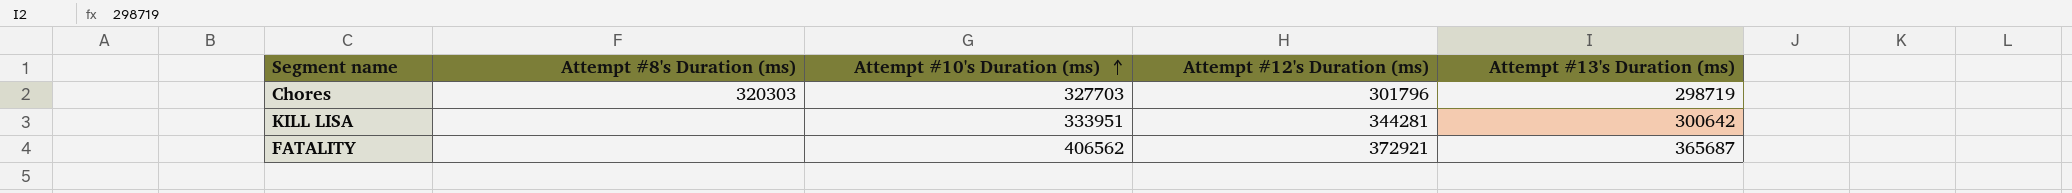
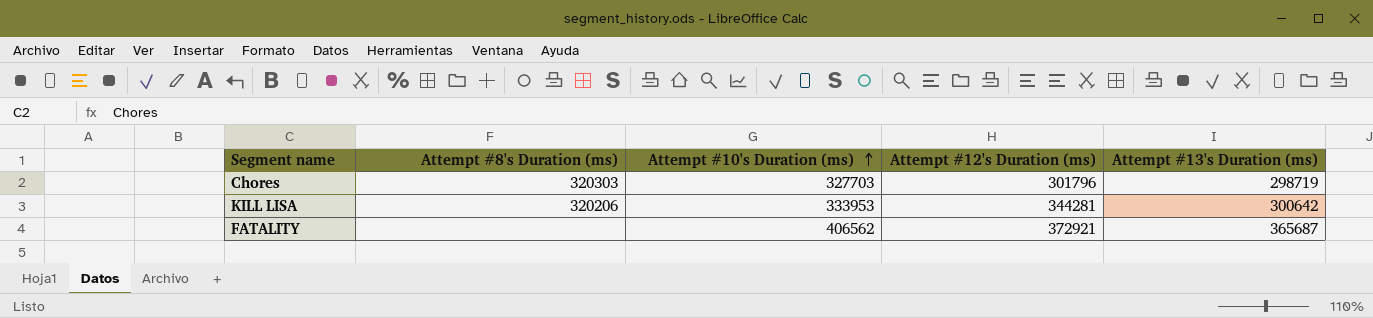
KILL LISA | Attempt #8's Duration (ms): none -> 320206
KILL LISA | Attempt #10's Duration (ms): 333951 -> 333953

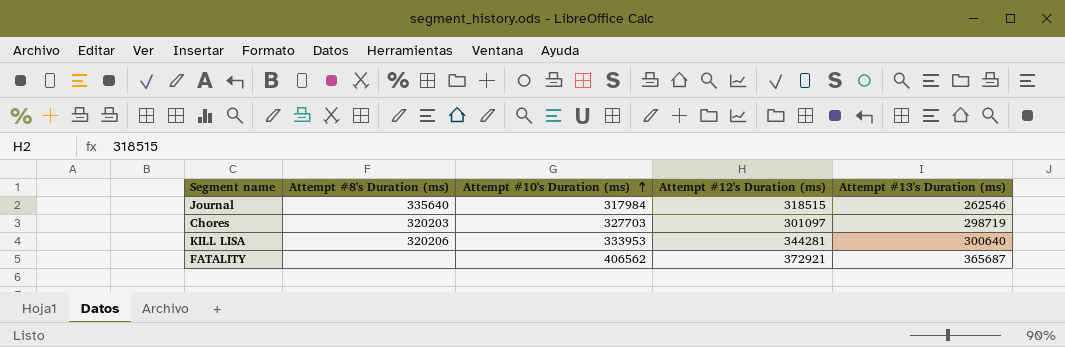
row Journal: none -> 335640 | 317984 | 318515 | 262546
Chores | Attempt #8's Duration (ms): 320303 -> 320203
Chores | Attempt #12's Duration (ms): 301796 -> 301097
KILL LISA | Attempt #13's Duration (ms): 300642 -> 300640

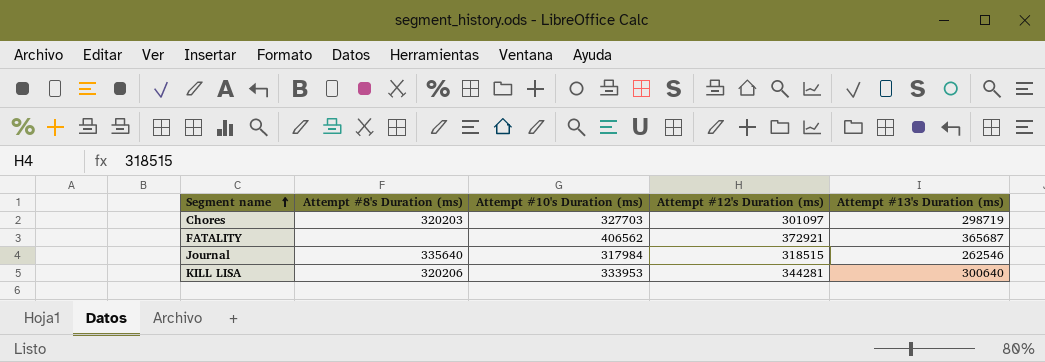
row order: Attempt #10's Duration (ms) ascending -> Segment name ascending

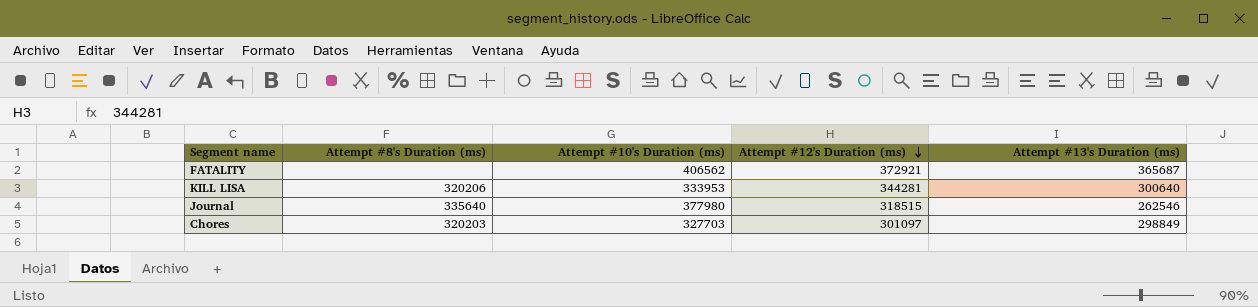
row order: Segment name ascending -> Attempt #12's Duration (ms) descending
Journal | Attempt #10's Duration (ms): 317984 -> 377980
Chores | Attempt #13's Duration (ms): 298719 -> 298849

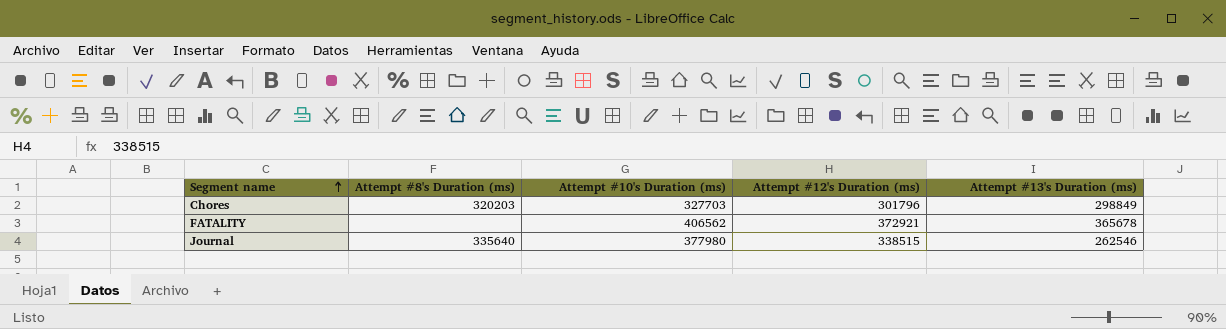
row order: Attempt #12's Duration (ms) descending -> Segment name ascending
row KILL LISA: 320206 | 333953 | 344281 | 300640 -> none
Chores | Attempt #12's Duration (ms): 301097 -> 301796
FATALITY | Attempt #13's Duration (ms): 365687 -> 365678
Journal | Attempt #12's Duration (ms): 318515 -> 338515

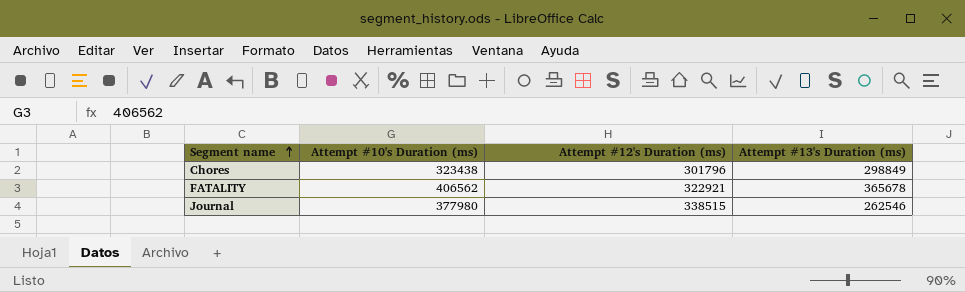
column Attempt #8's Duration (ms) | position: 2 -> none
Chores | Attempt #10's Duration (ms): 327703 -> 323438
FATALITY | Attempt #12's Duration (ms): 372921 -> 322921

